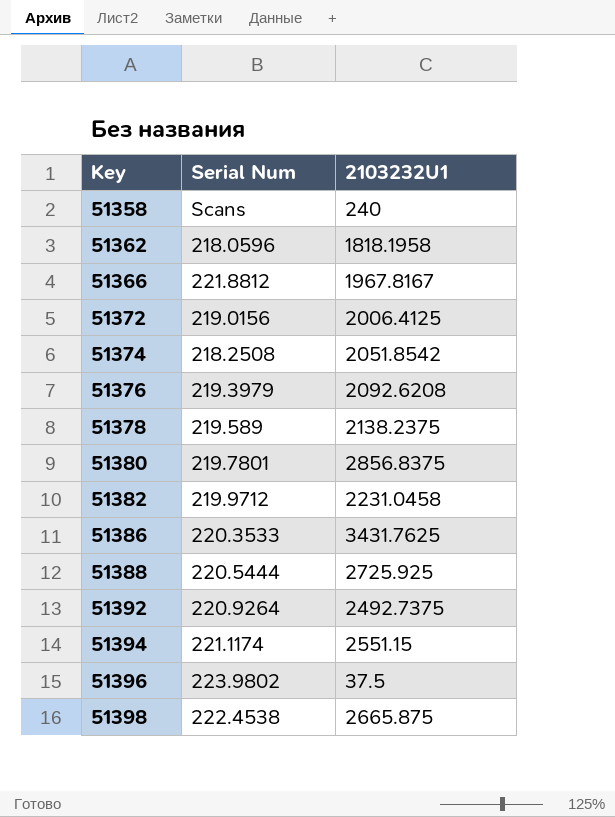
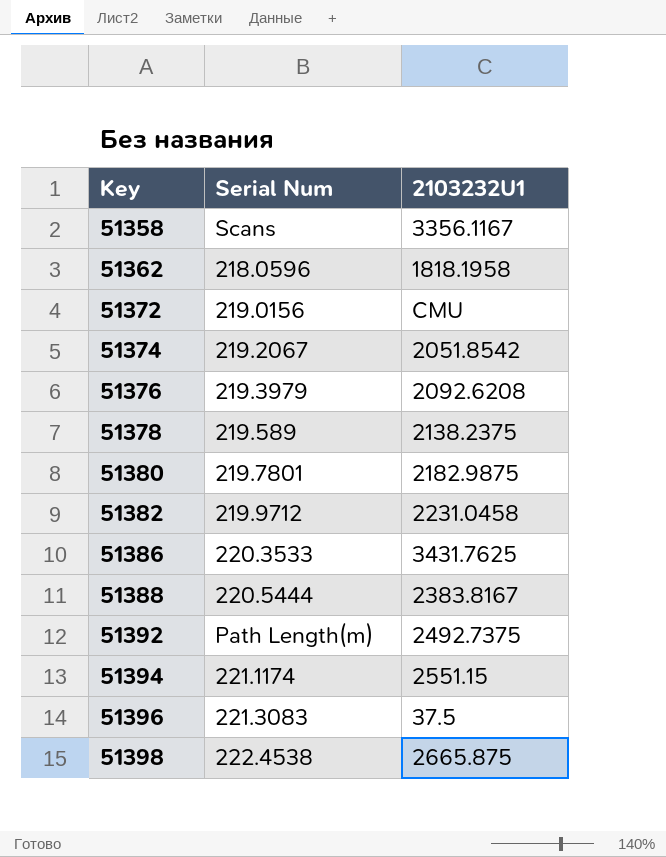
row 51366: 221.8812 | 1967.8167 -> none
51358 | 2103232U1: 240 -> 3356.1167
51372 | 2103232U1: 2006.4125 -> CMU
51374 | Serial Num: 218.2508 -> 219.2067
51380 | 2103232U1: 2856.8375 -> 2182.9875
51388 | 2103232U1: 2725.925 -> 2383.8167
51392 | Serial Num: 220.9264 -> Path Length(m)
51396 | Serial Num: 223.9802 -> 221.3083

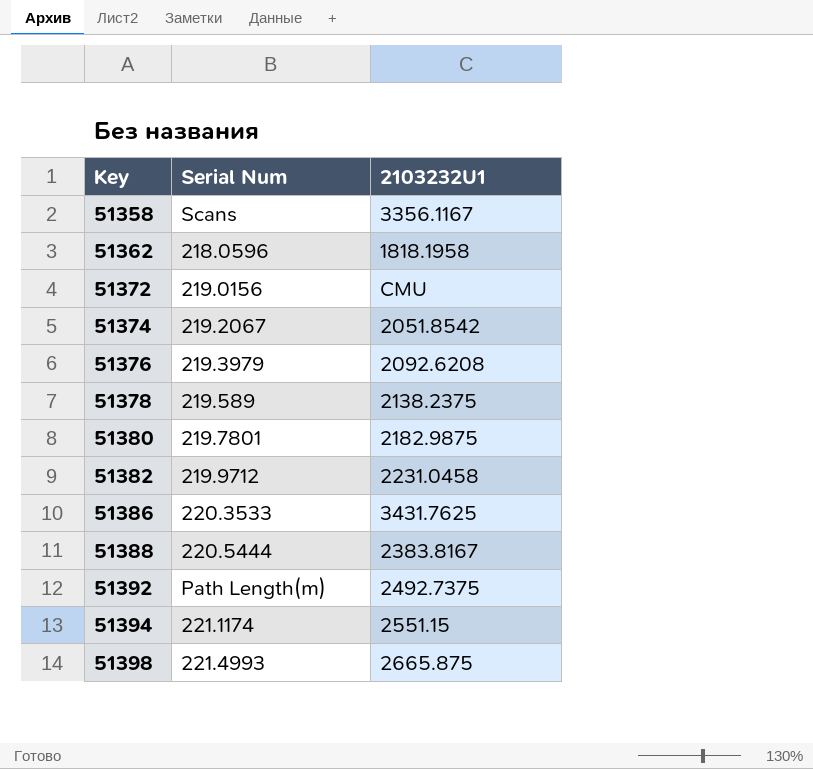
row 51396: 221.3083 | 37.5 -> none
51398 | Serial Num: 222.4538 -> 221.4993

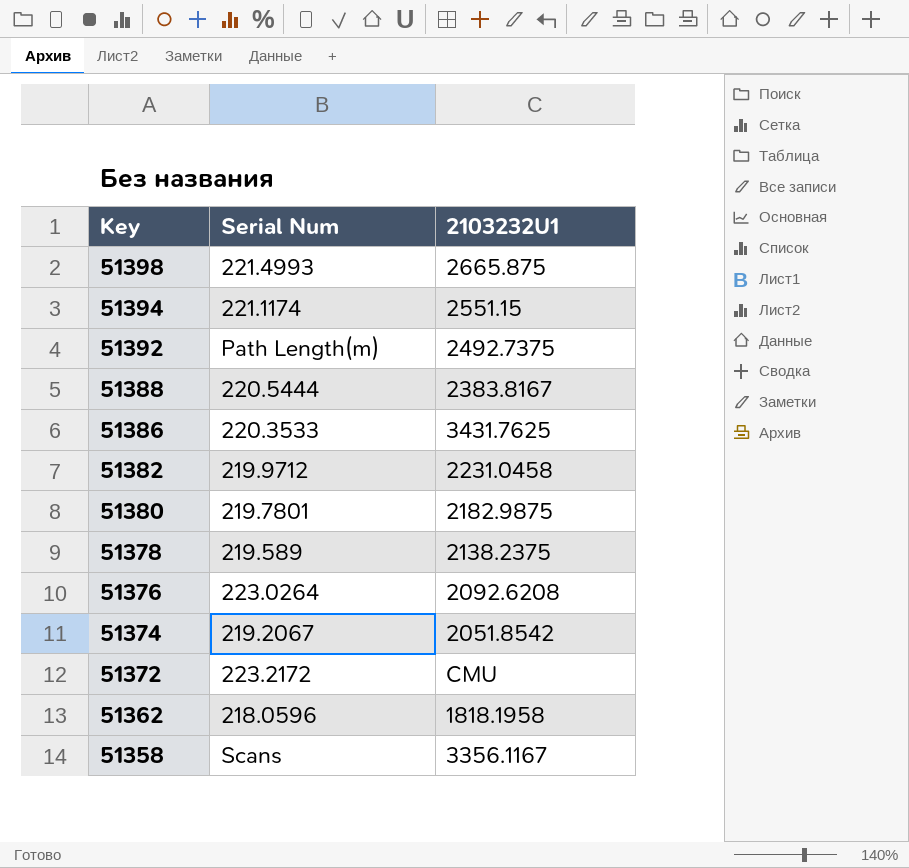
row order: Key ascending -> Key descending
51376 | Serial Num: 219.3979 -> 223.0264
51372 | Serial Num: 219.0156 -> 223.2172

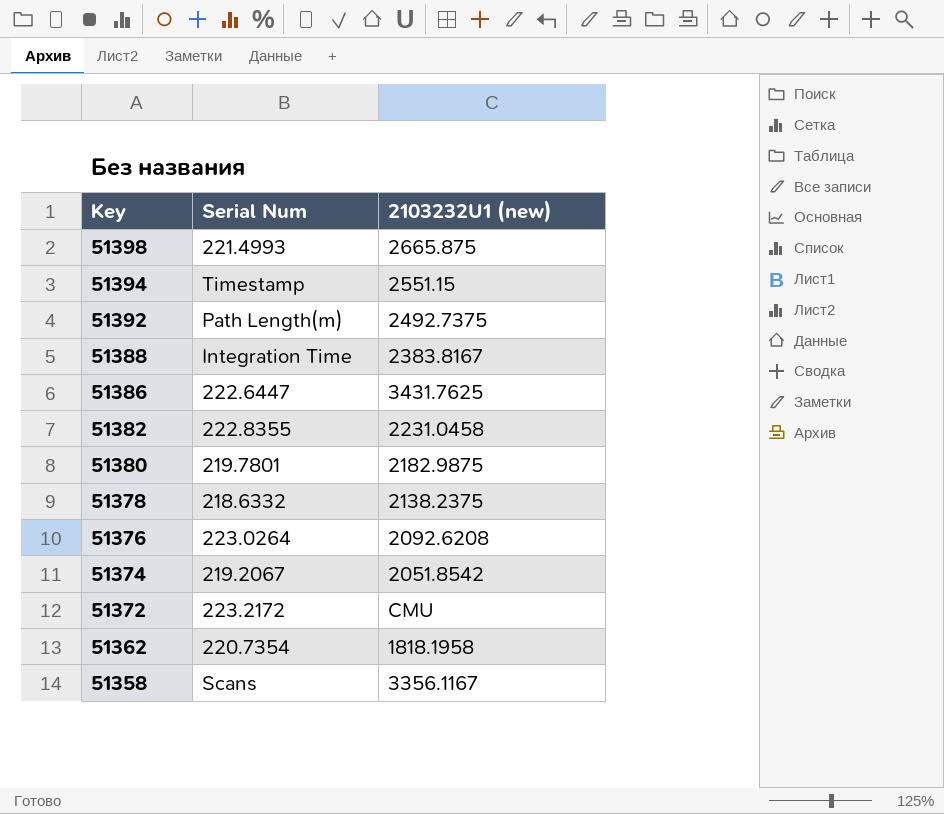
column name: 2103232U1 -> 2103232U1 (new)
51394 | Serial Num: 221.1174 -> Timestamp
51388 | Serial Num: 220.5444 -> Integration Time
51386 | Serial Num: 220.3533 -> 222.6447
51382 | Serial Num: 219.9712 -> 222.8355
51378 | Serial Num: 219.589 -> 218.6332
51362 | Serial Num: 218.0596 -> 220.7354

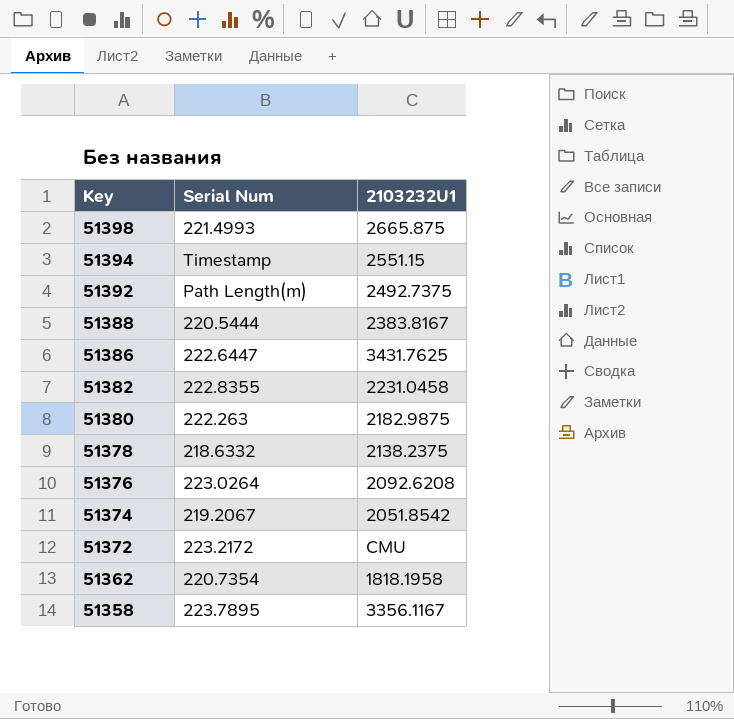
column name: 2103232U1 (new) -> 2103232U1
51388 | Serial Num: Integration Time -> 220.5444
51380 | Serial Num: 219.7801 -> 222.263
51358 | Serial Num: Scans -> 223.7895

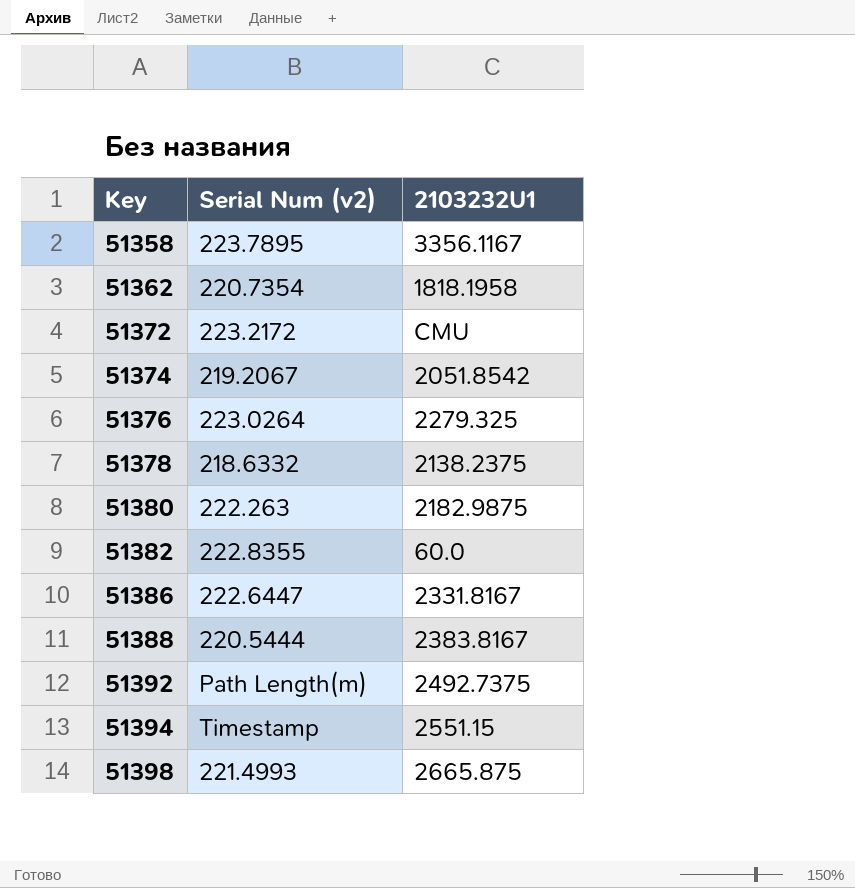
row order: Key descending -> Key ascending
column name: Serial Num -> Serial Num (v2)
51376 | 2103232U1: 2092.6208 -> 2279.325
51382 | 2103232U1: 2231.0458 -> 60.0
51386 | 2103232U1: 3431.7625 -> 2331.8167

